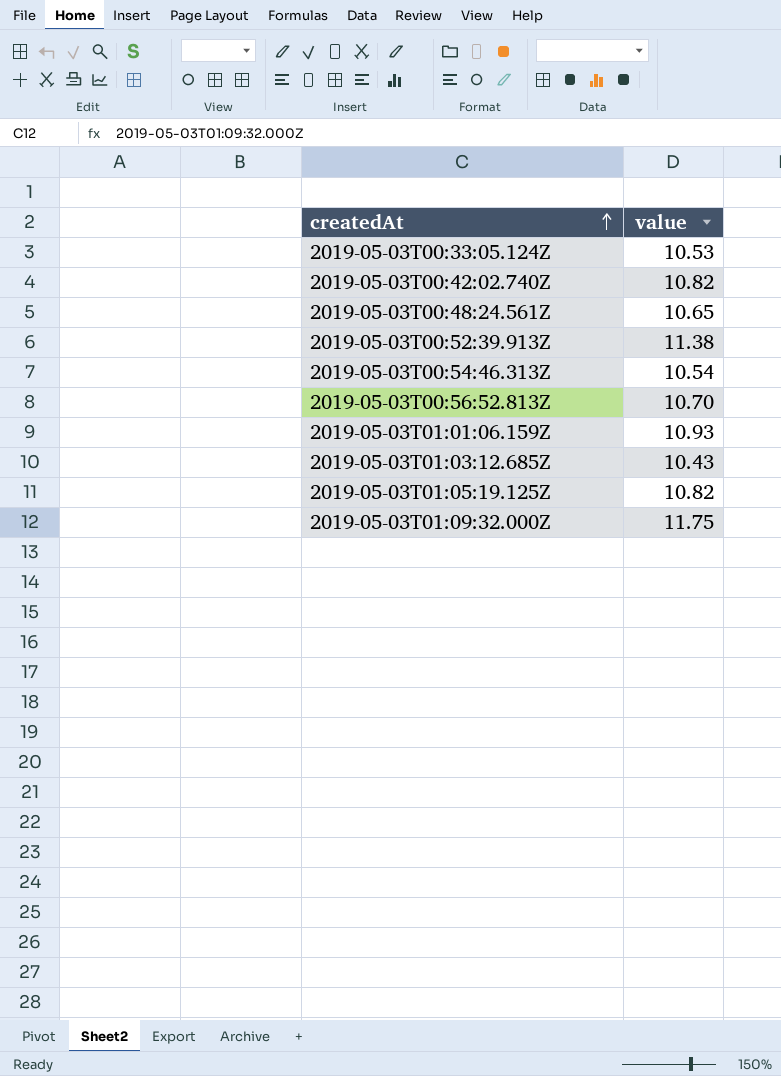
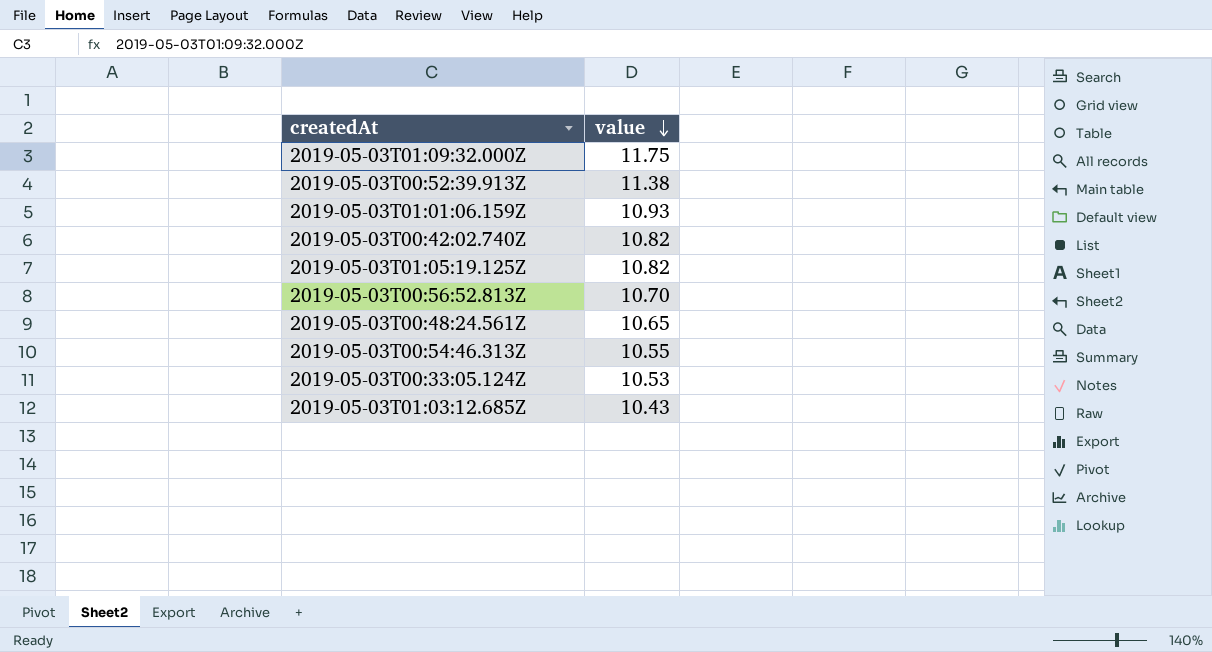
row order: createdAt ascending -> value descending
2019-05-03T00:54:46.313Z | value: 10.54 -> 10.55

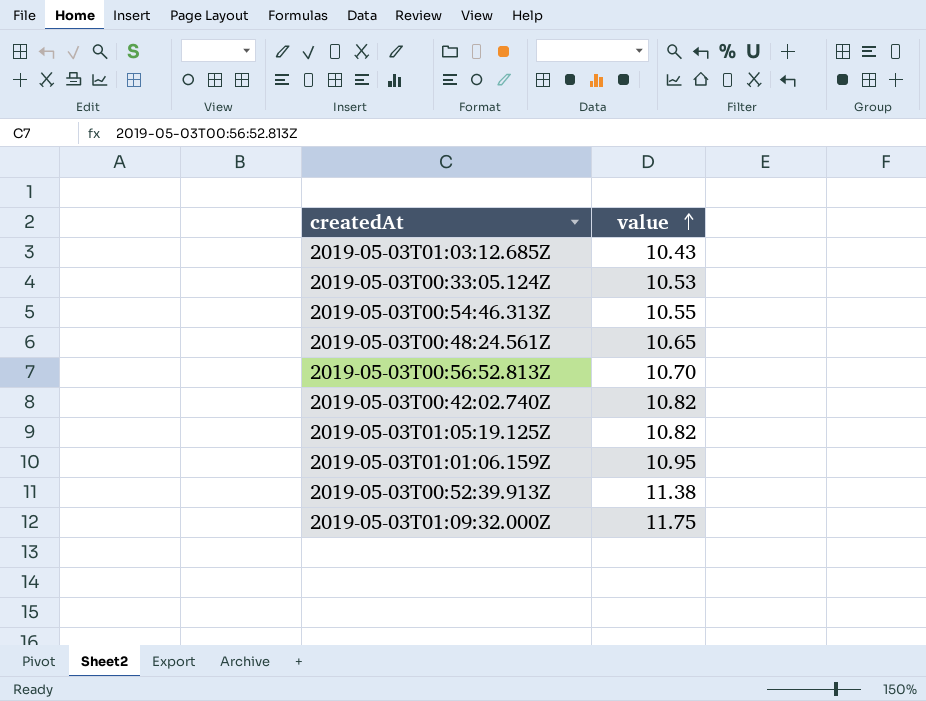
row order: value descending -> value ascending
2019-05-03T01:01:06.159Z | value: 10.93 -> 10.95

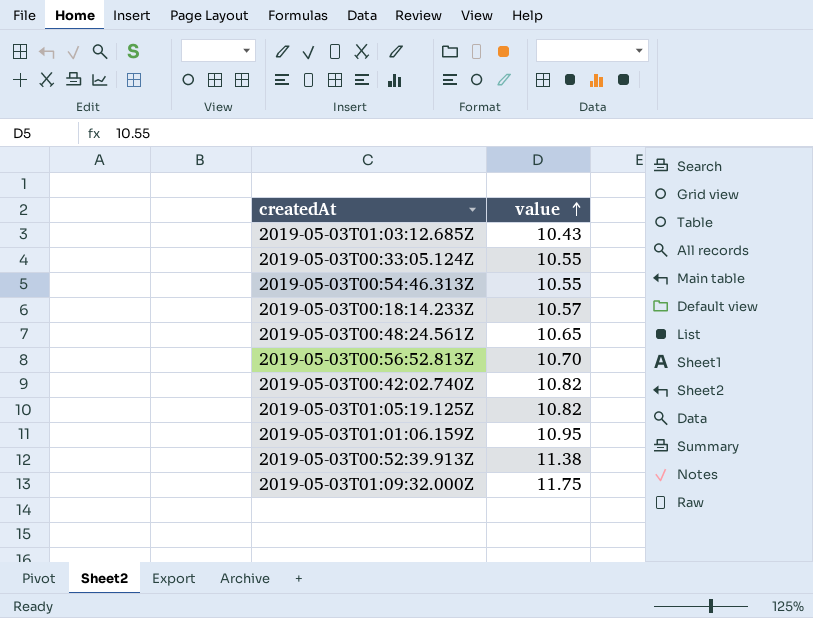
2019-05-03T00:33:05.124Z | value: 10.53 -> 10.55
row 2019-05-03T00:18:14.233Z: none -> 10.57

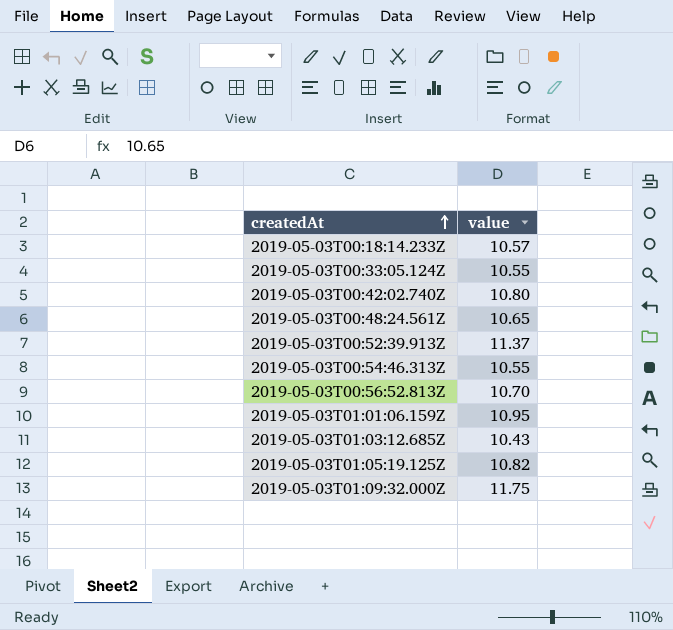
row order: value ascending -> createdAt ascending
2019-05-03T00:42:02.740Z | value: 10.82 -> 10.80
2019-05-03T00:52:39.913Z | value: 11.38 -> 11.37

